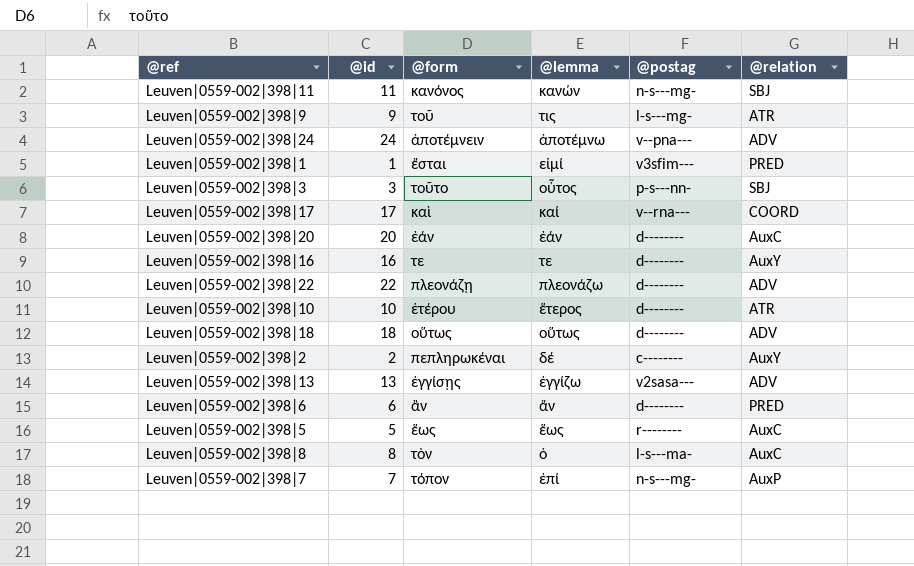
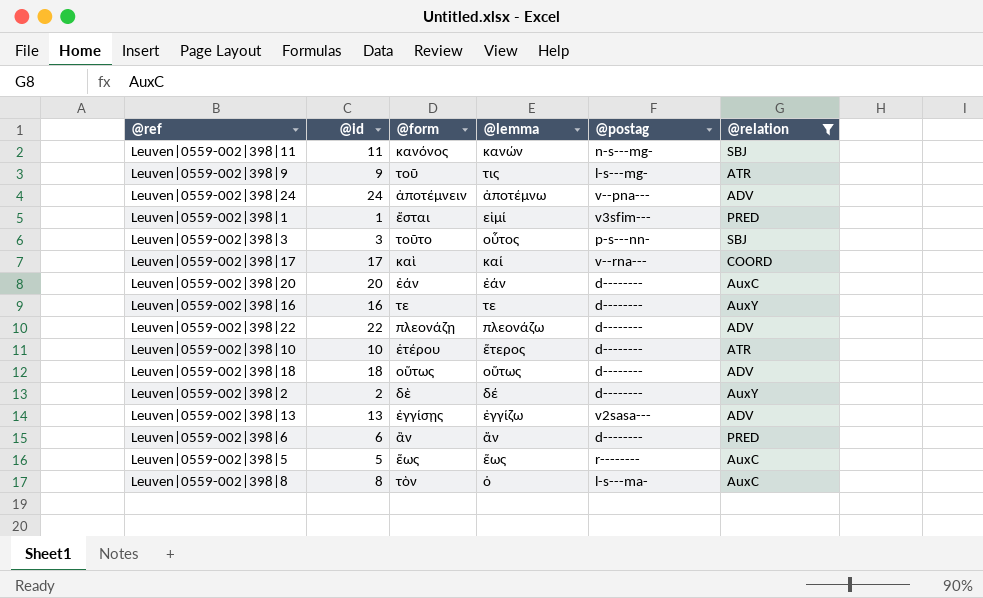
filter: none -> @relation != AuxP
Leuven|0559-002|398|2 | @form: πεπληρωκέναι -> δὲ
Leuven|0559-002|398|2 | @postag: c-------- -> d--------

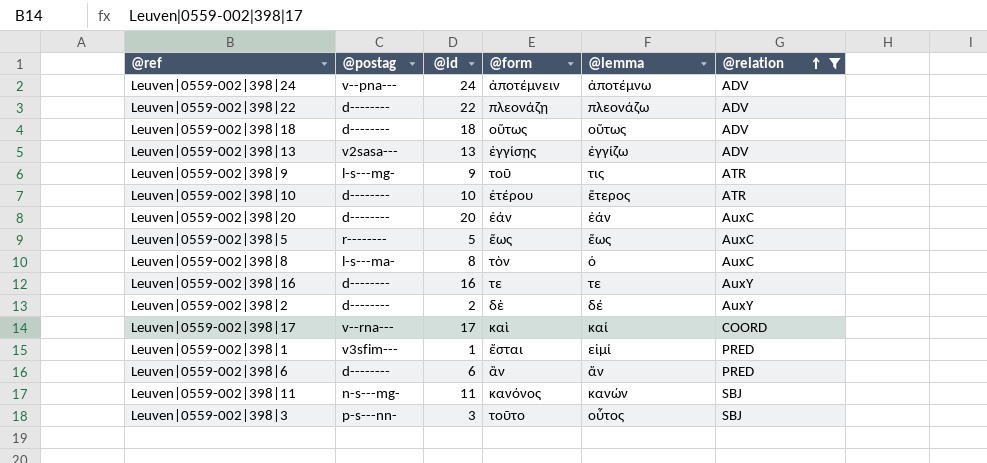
row order: none -> @relation ascending
column @postag | position: 5 -> 2

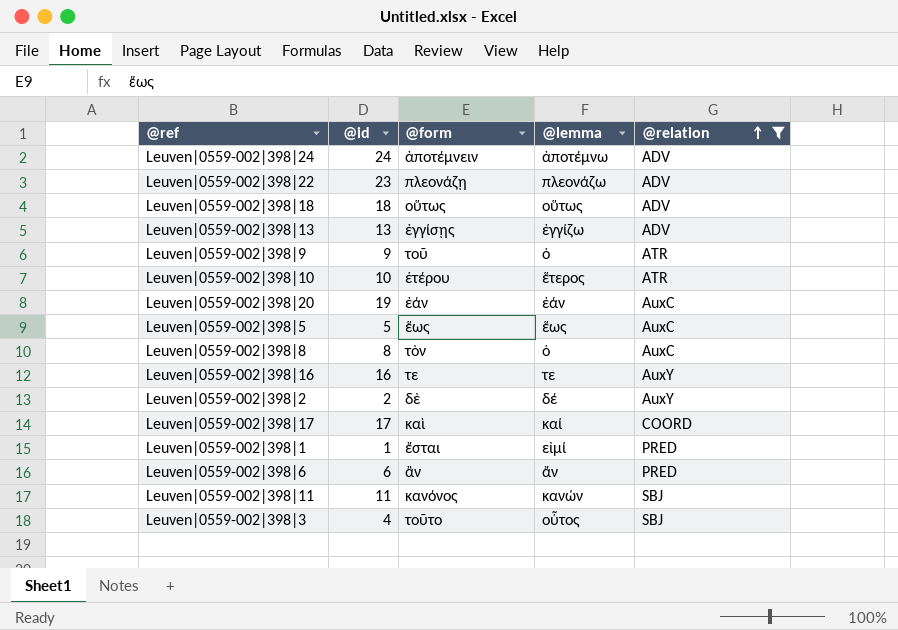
column @postag | position: 2 -> none
Leuven|0559-002|398|22 | @id: 22 -> 23
Leuven|0559-002|398|9 | @lemma: τις -> ὁ
Leuven|0559-002|398|20 | @id: 20 -> 19
Leuven|0559-002|398|3 | @id: 3 -> 4

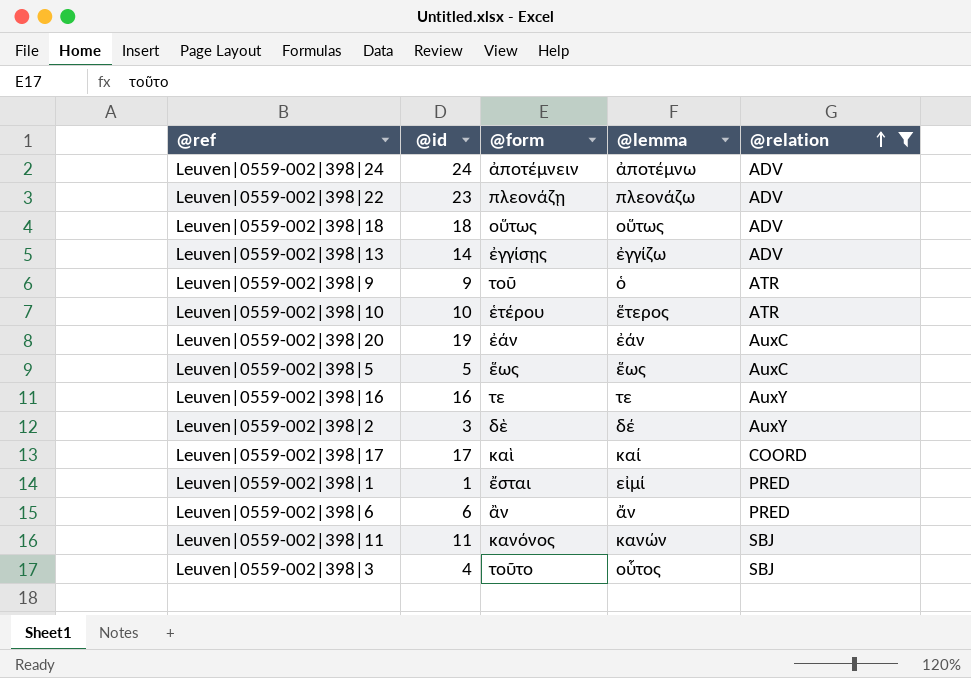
row Leuven|0559-002|398|8: 8 | τὸν | ὁ | AuxC -> none
Leuven|0559-002|398|13 | @id: 13 -> 14
Leuven|0559-002|398|2 | @id: 2 -> 3

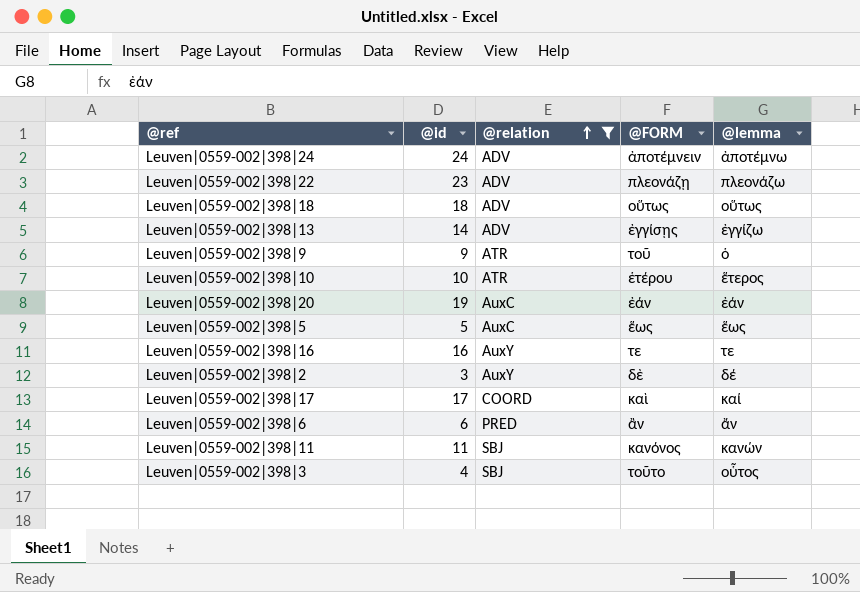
column @relation | position: 5 -> 3
column name: @form -> @FORM
row Leuven|0559-002|398|1: 1 | ἔσται | εἰμί | PRED -> none

